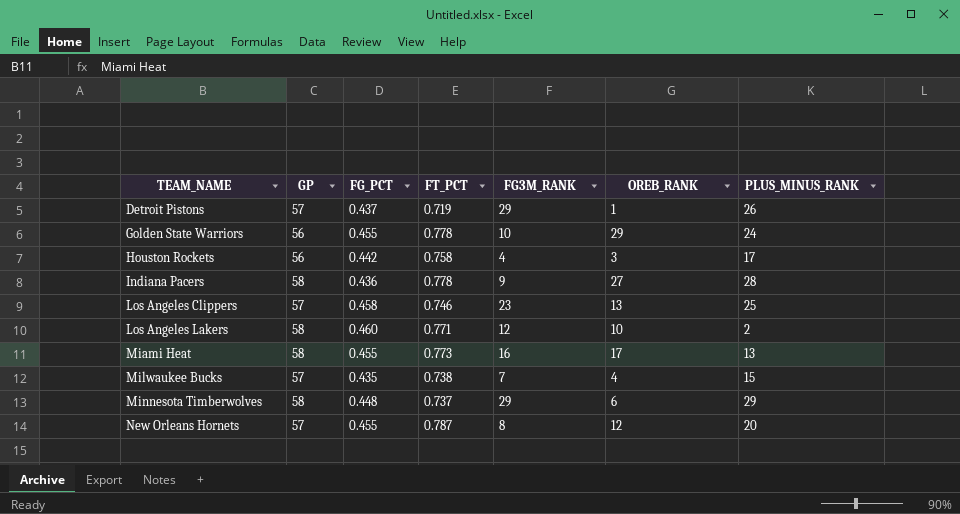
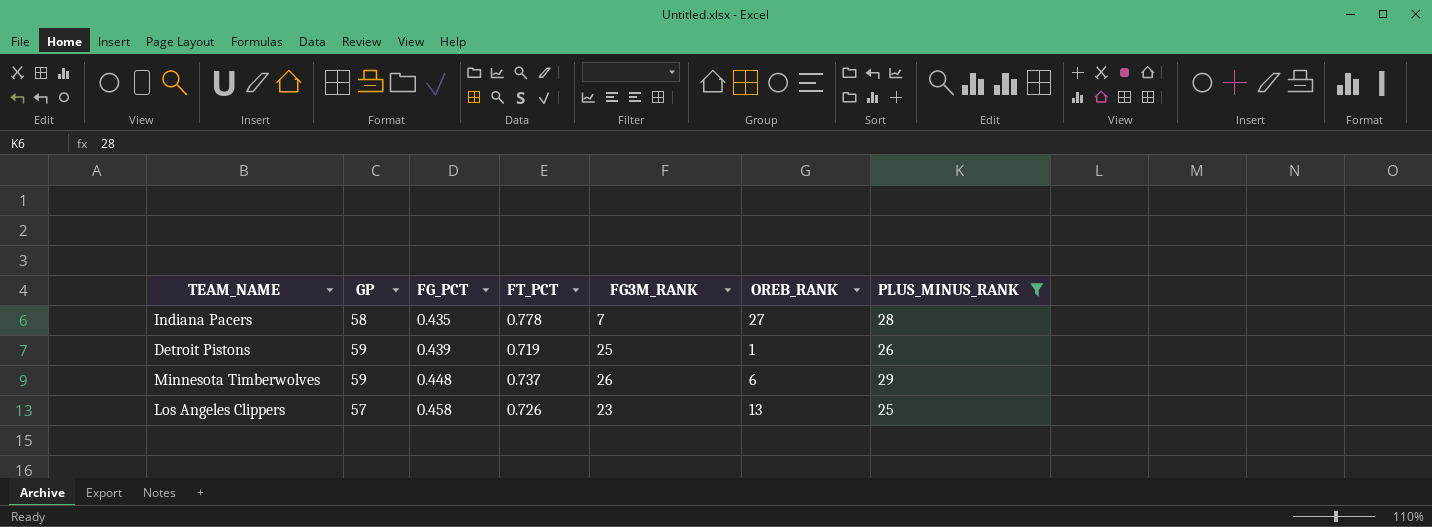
filter: none -> PLUS_MINUS_RANK >= 25
row order: TEAM_NAME ascending -> FG_PCT ascending
Indiana Pacers | FG_PCT: 0.436 -> 0.435
Indiana Pacers | FG3M_RANK: 9 -> 7
Detroit Pistons | GP: 57 -> 59
Detroit Pistons | FG_PCT: 0.437 -> 0.439
Detroit Pistons | FG3M_RANK: 29 -> 25
Minnesota Timberwolves | GP: 58 -> 59
Minnesota Timberwolves | FG3M_RANK: 29 -> 26
Los Angeles Clippers | FT_PCT: 0.746 -> 0.726

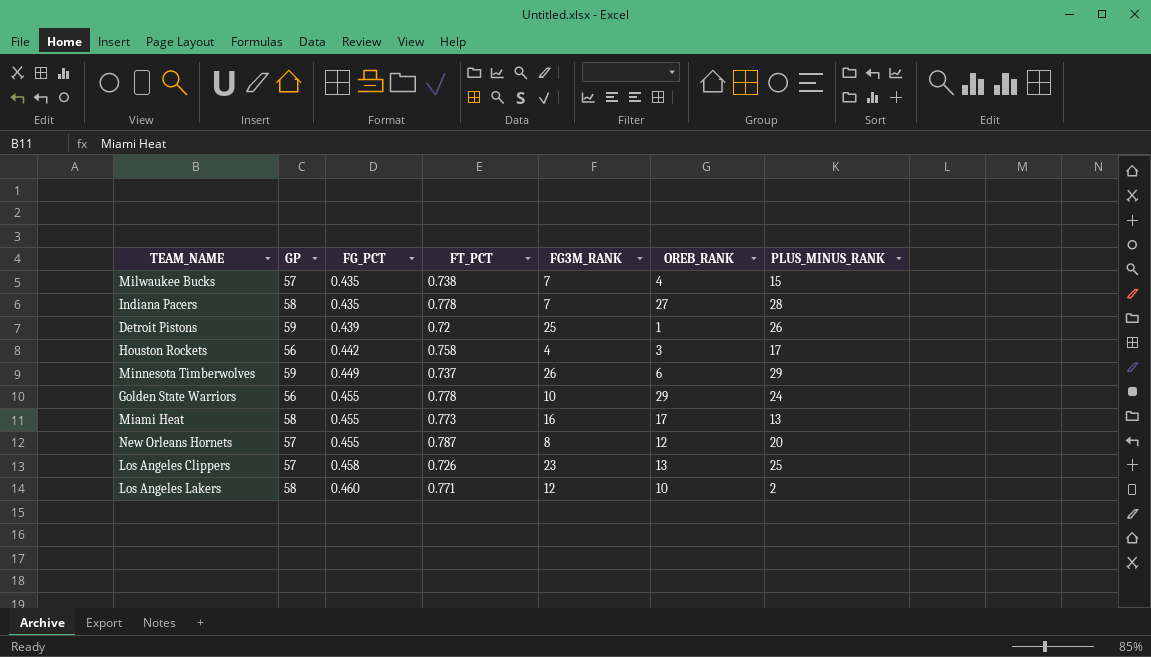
filter: PLUS_MINUS_RANK >= 25 -> none
Detroit Pistons | FT_PCT: 0.719 -> 0.72
Minnesota Timberwolves | FG_PCT: 0.448 -> 0.449

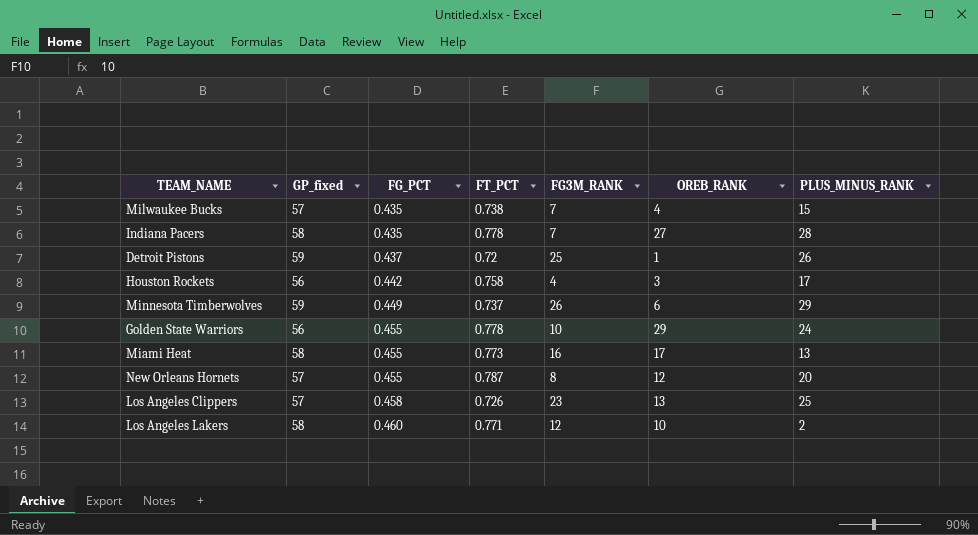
column name: GP -> GP_fixed
Detroit Pistons | FG_PCT: 0.439 -> 0.437

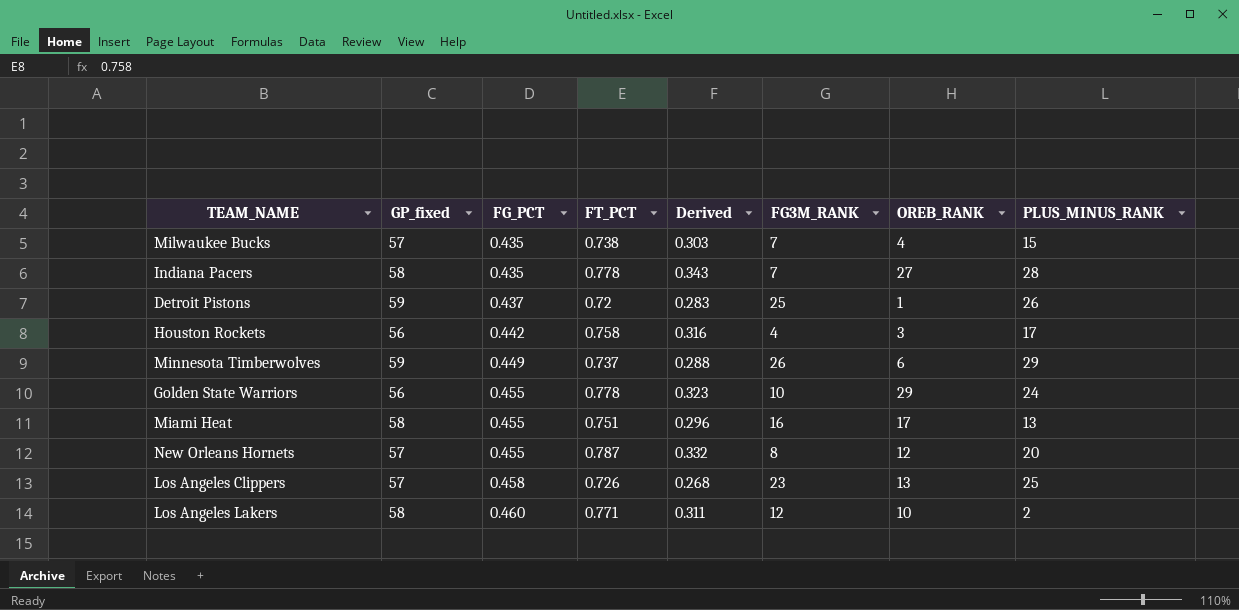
column Derived | formula: none -> [FT_PCT] - [FG_PCT]
Miami Heat | FT_PCT: 0.773 -> 0.751

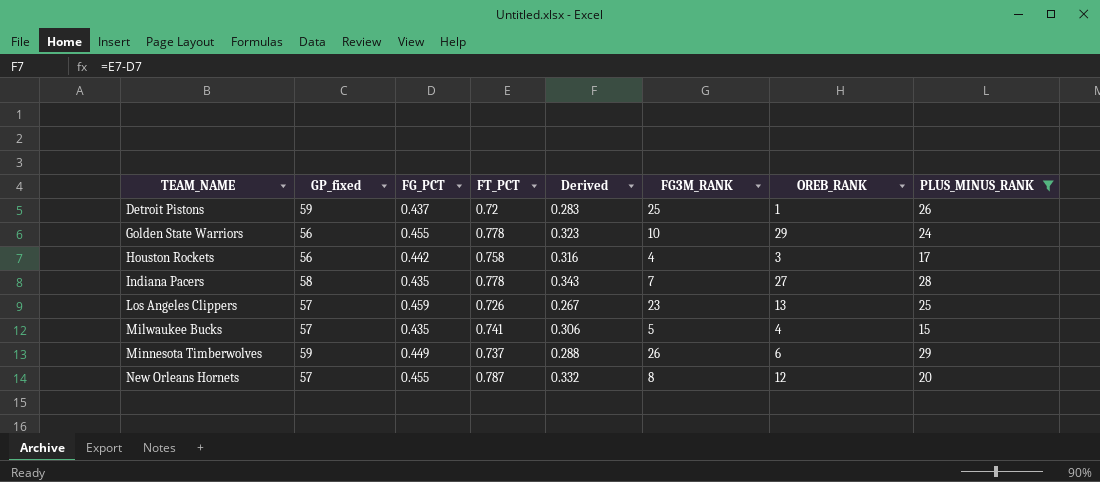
filter: none -> PLUS_MINUS_RANK >= 15
row order: FG_PCT ascending -> TEAM_NAME ascending
Los Angeles Clippers | FG_PCT: 0.458 -> 0.459
Los Angeles Clippers | Derived: 0.268 -> 0.267
Milwaukee Bucks | FT_PCT: 0.738 -> 0.741
Milwaukee Bucks | Derived: 0.303 -> 0.306
Milwaukee Bucks | FG3M_RANK: 7 -> 5

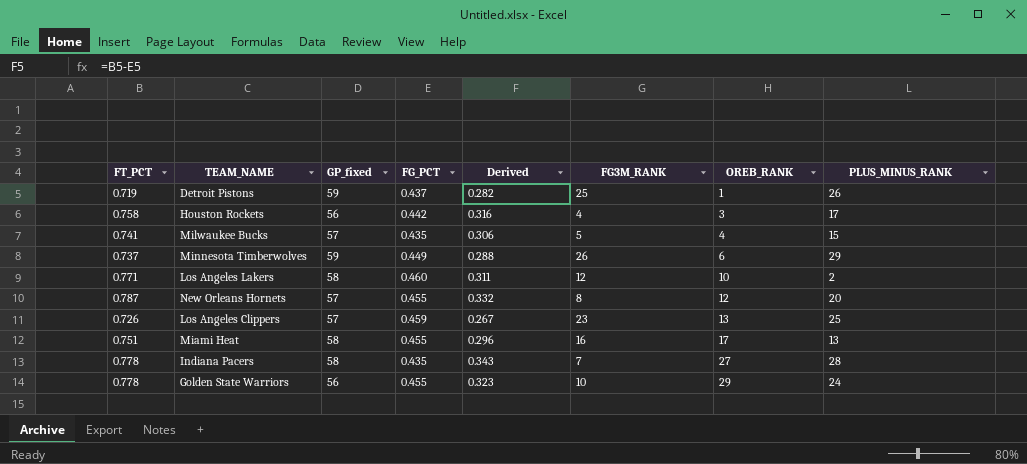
filter: PLUS_MINUS_RANK >= 15 -> none
row order: TEAM_NAME ascending -> OREB_RANK ascending
column FT_PCT | position: 4 -> 1
Detroit Pistons | FT_PCT: 0.72 -> 0.719
Detroit Pistons | Derived: 0.283 -> 0.282

